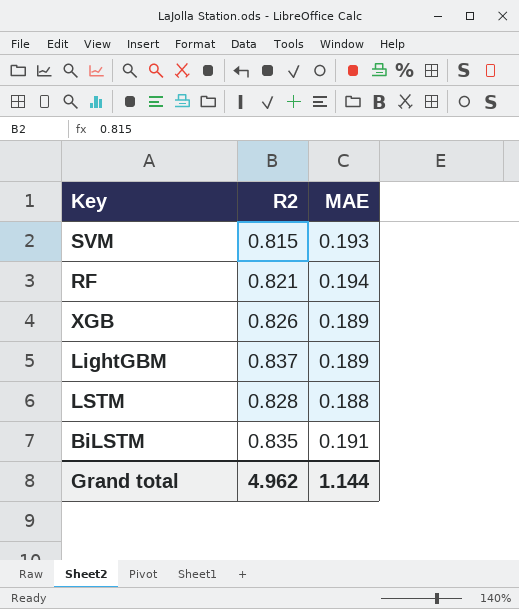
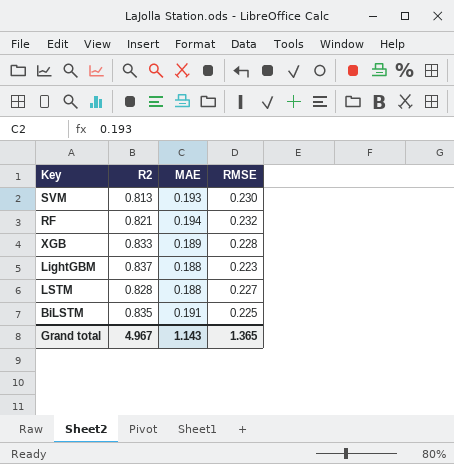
column RMSE | position: none -> 4
SVM | R2: 0.815 -> 0.813
XGB | R2: 0.826 -> 0.833
LightGBM | MAE: 0.189 -> 0.188
Grand total | R2: 4.962 -> 4.967
Grand total | MAE: 1.144 -> 1.143

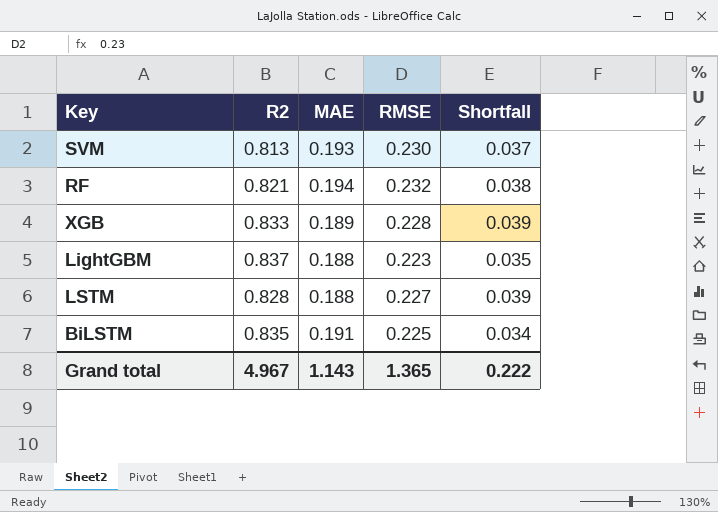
column Shortfall | formula: none -> [RMSE] - [MAE]

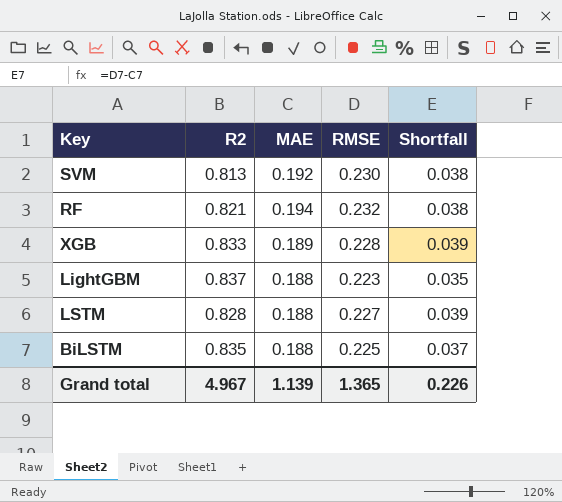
SVM | MAE: 0.193 -> 0.192
SVM | Shortfall: 0.037 -> 0.038
BiLSTM | MAE: 0.191 -> 0.188
BiLSTM | Shortfall: 0.034 -> 0.037
Grand total | MAE: 1.143 -> 1.139
Grand total | Shortfall: 0.222 -> 0.226

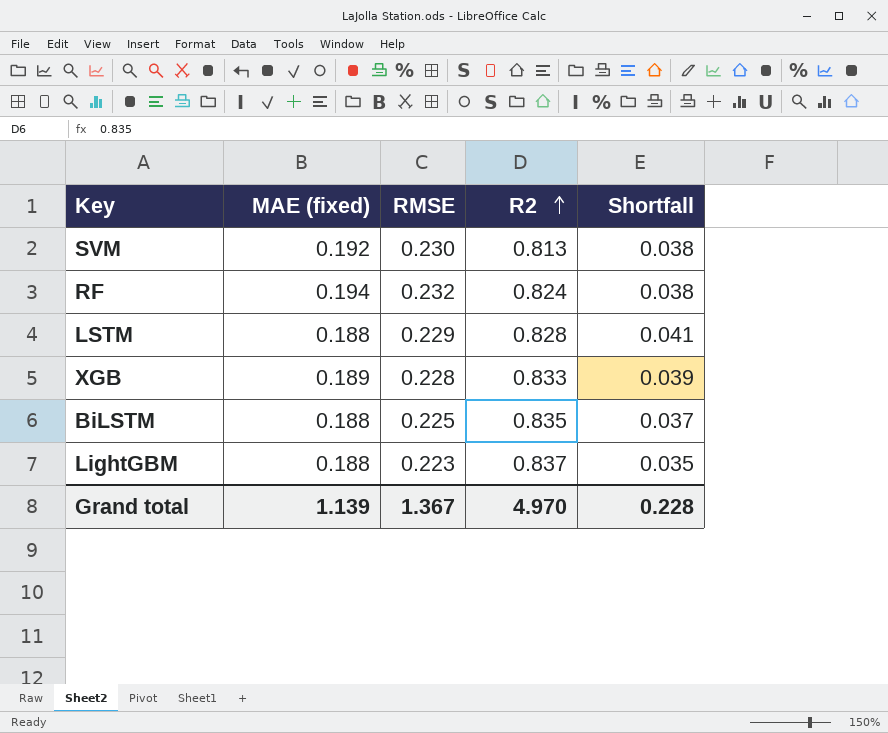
row order: none -> R2 ascending
column name: MAE -> MAE (fixed)
column R2 | position: 2 -> 4
RF | R2: 0.821 -> 0.824
LSTM | RMSE: 0.227 -> 0.229
LSTM | Shortfall: 0.039 -> 0.041
Grand total | RMSE: 1.365 -> 1.367
Grand total | R2: 4.967 -> 4.970
Grand total | Shortfall: 0.226 -> 0.228

